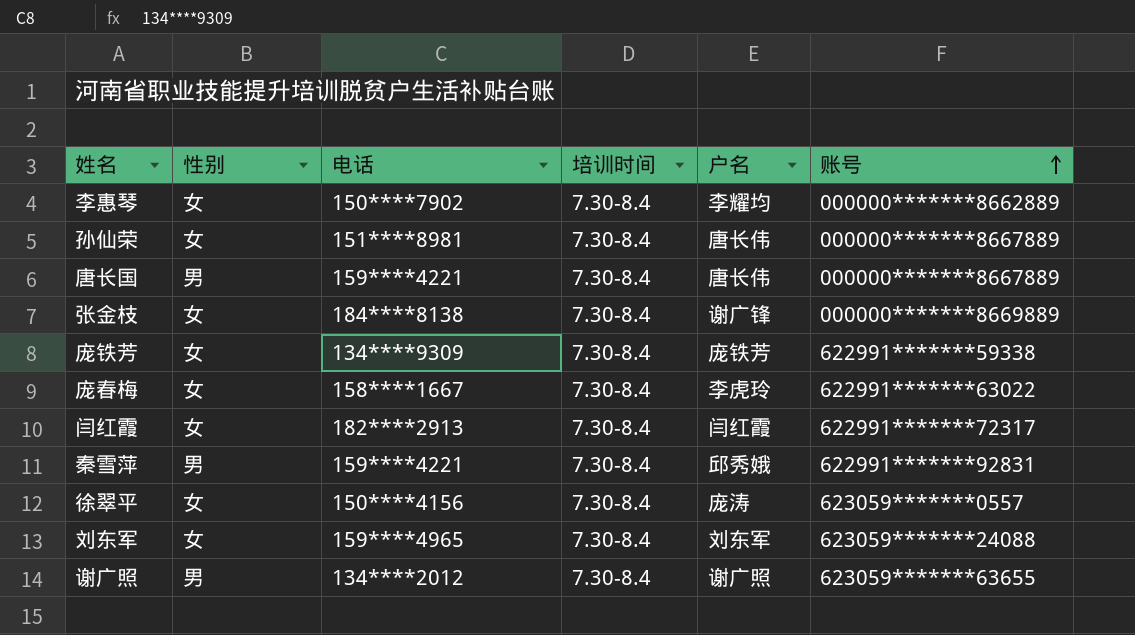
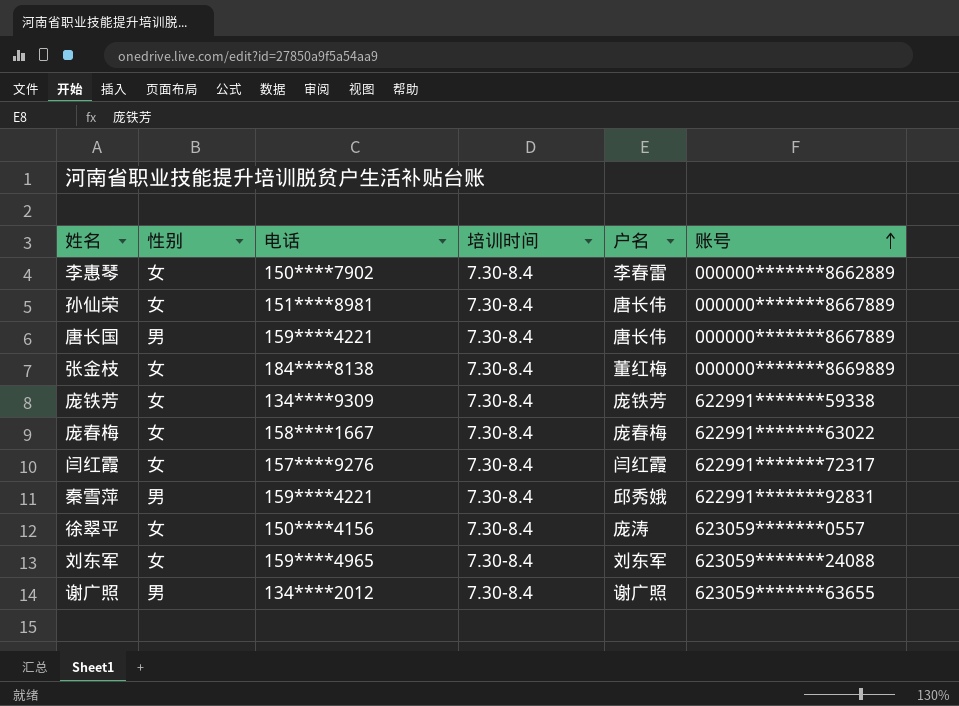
李惠琴 | 户名: 李耀均 -> 李春雷
张金枝 | 户名: 谢广锋 -> 董红梅
庞春梅 | 户名: 李虎玲 -> 庞春梅
闫红霞 | 电话: 182****2913 -> 157****9276

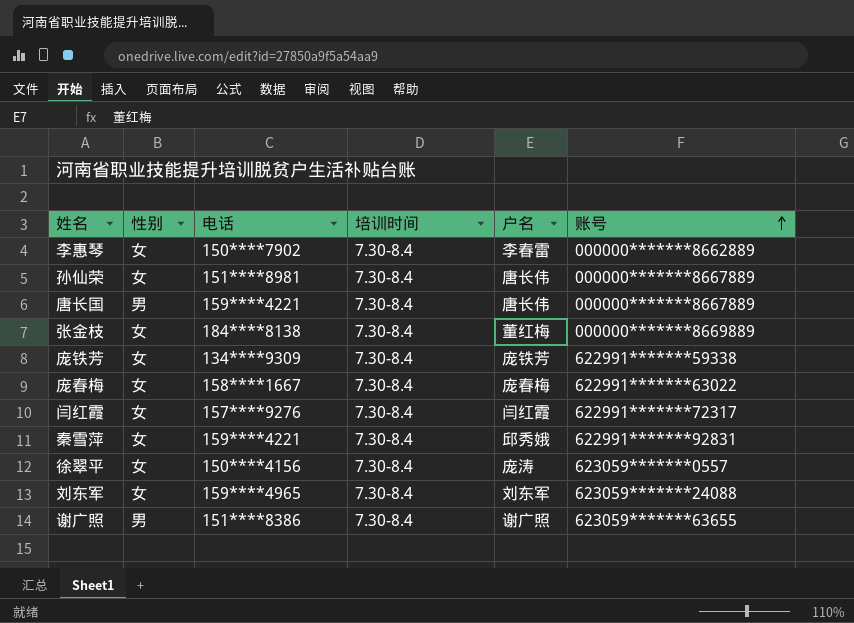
秦雪萍 | 性别: 男 -> 女
谢广照 | 电话: 134****2012 -> 151****8386

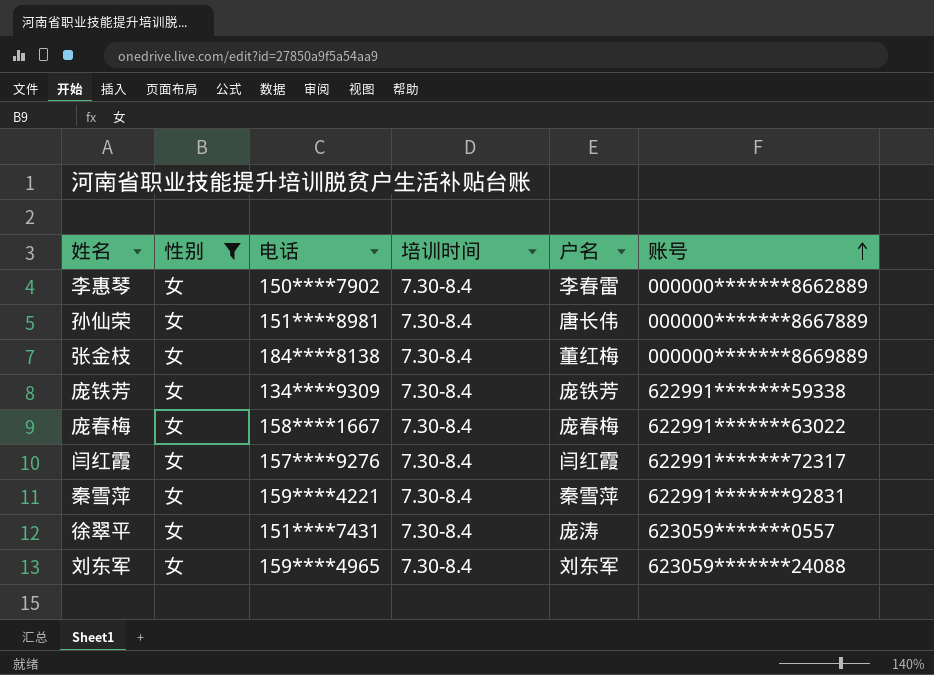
filter: none -> 性别 = 女
秦雪萍 | 户名: 邱秀娥 -> 秦雪萍
徐翠平 | 电话: 150****4156 -> 151****7431

